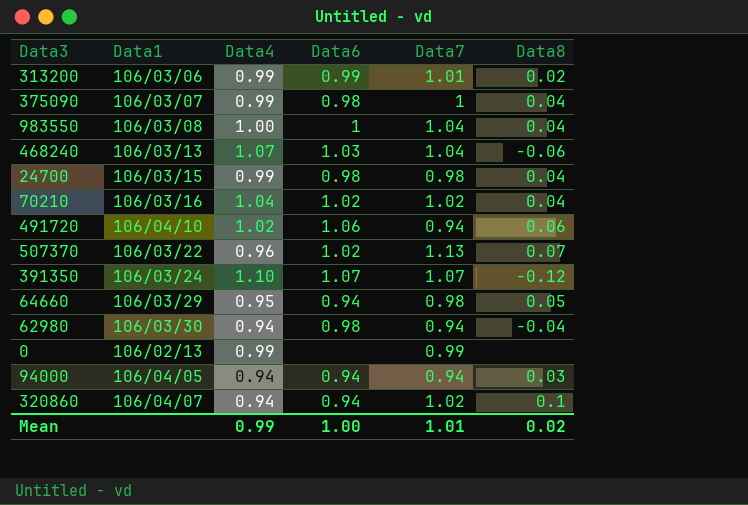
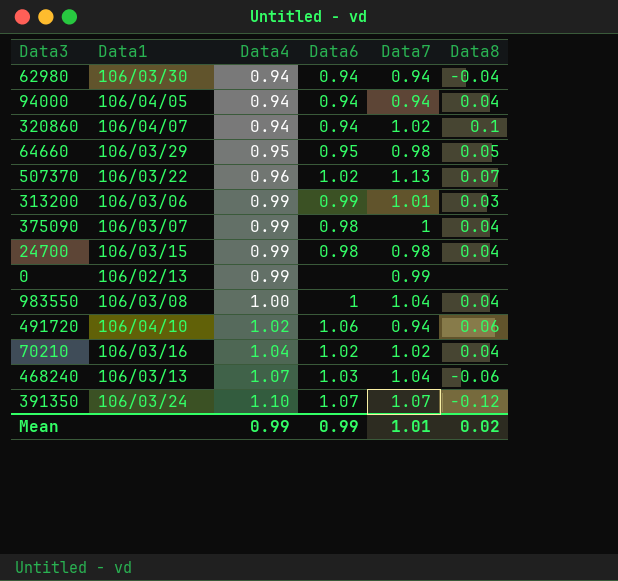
row order: none -> Data4 ascending
62980 | Data6: 0.98 -> 0.94
94000 | Data8: 0.03 -> 0.04
64660 | Data6: 0.94 -> 0.95
313200 | Data8: 0.02 -> 0.03
Mean | Data6: 1.00 -> 0.99

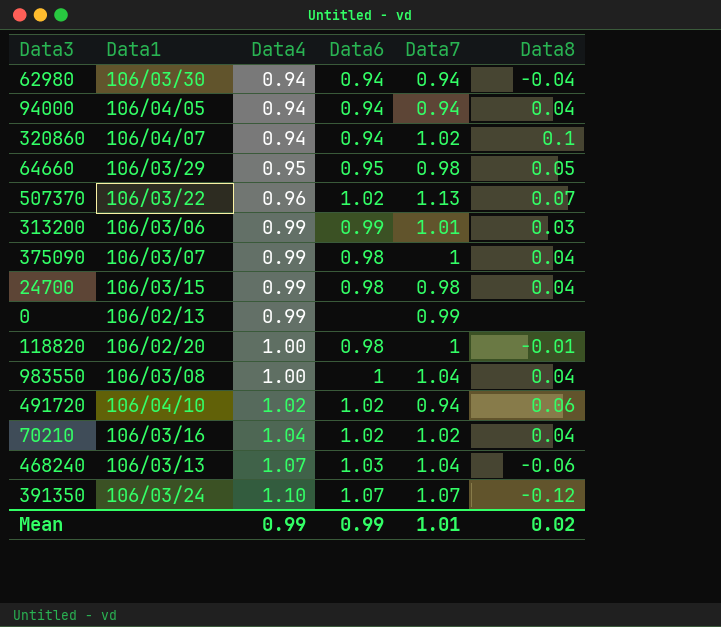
row 118820: none -> 106/02/20 | 1.00 | 0.98 | 1 | -0.01
491720 | Data6: 1.06 -> 1.02

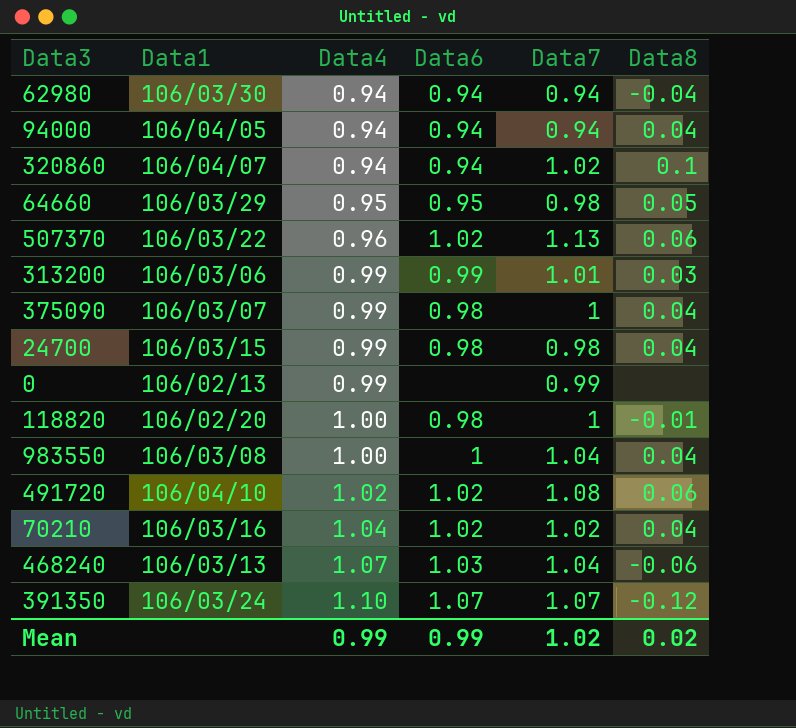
507370 | Data8: 0.07 -> 0.06
491720 | Data7: 0.94 -> 1.08
Mean | Data7: 1.01 -> 1.02

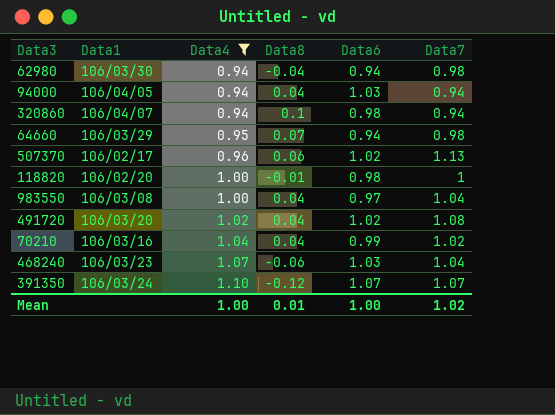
filter: none -> Data4 != 0.99
column Data8 | position: 6 -> 4
62980 | Data7: 0.94 -> 0.98
94000 | Data6: 0.94 -> 1.03
320860 | Data6: 0.94 -> 0.98
320860 | Data7: 1.02 -> 0.94
64660 | Data8: 0.05 -> 0.07
64660 | Data6: 0.95 -> 0.94
507370 | Data1: 106/03/22 -> 106/02/17
983550 | Data6: 1 -> 0.97
491720 | Data1: 106/04/10 -> 106/03/20
491720 | Data8: 0.06 -> 0.04
70210 | Data6: 1.02 -> 0.99
468240 | Data1: 106/03/13 -> 106/03/23
Mean | Data4: 0.99 -> 1.00
Mean | Data8: 0.02 -> 0.01
Mean | Data6: 0.99 -> 1.00

